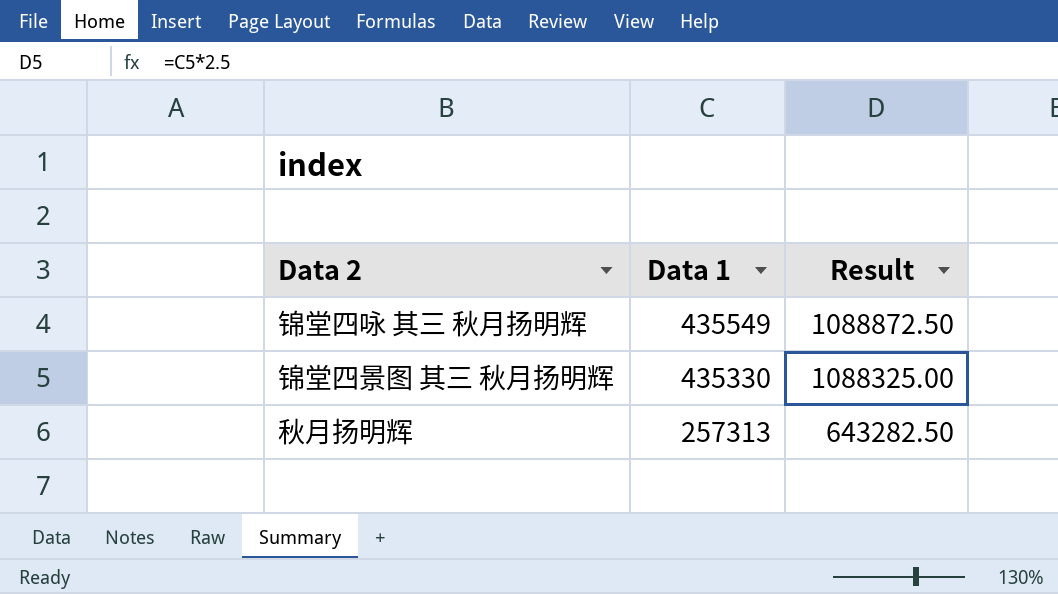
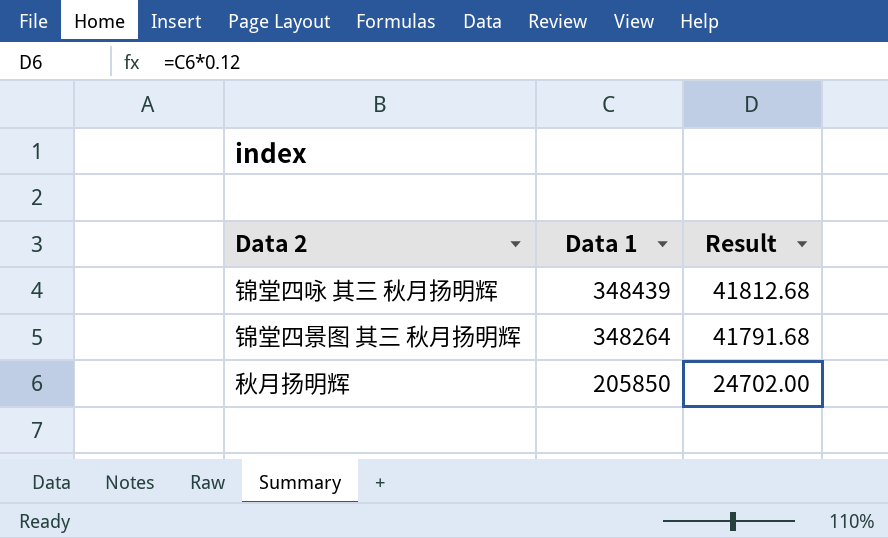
column Result | formula: [Data 1] * 2.5 -> [Data 1] * 0.12
锦堂四咏 其三 秋月扬明辉 | Data 1: 435549 -> 348439
锦堂四景图 其三 秋月扬明辉 | Data 1: 435330 -> 348264
秋月扬明辉 | Data 1: 257313 -> 205850

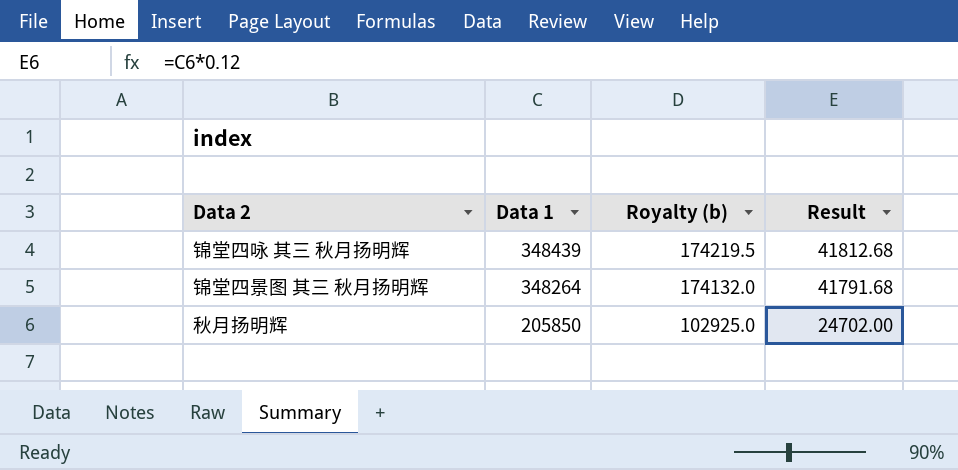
column Royalty (b) | formula: none -> [Data 1] * 0.5

